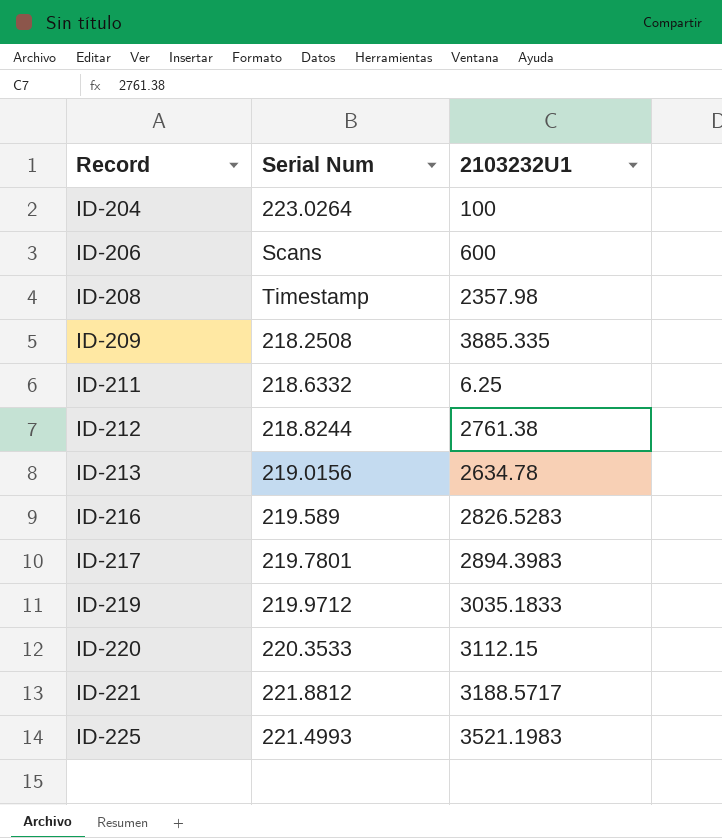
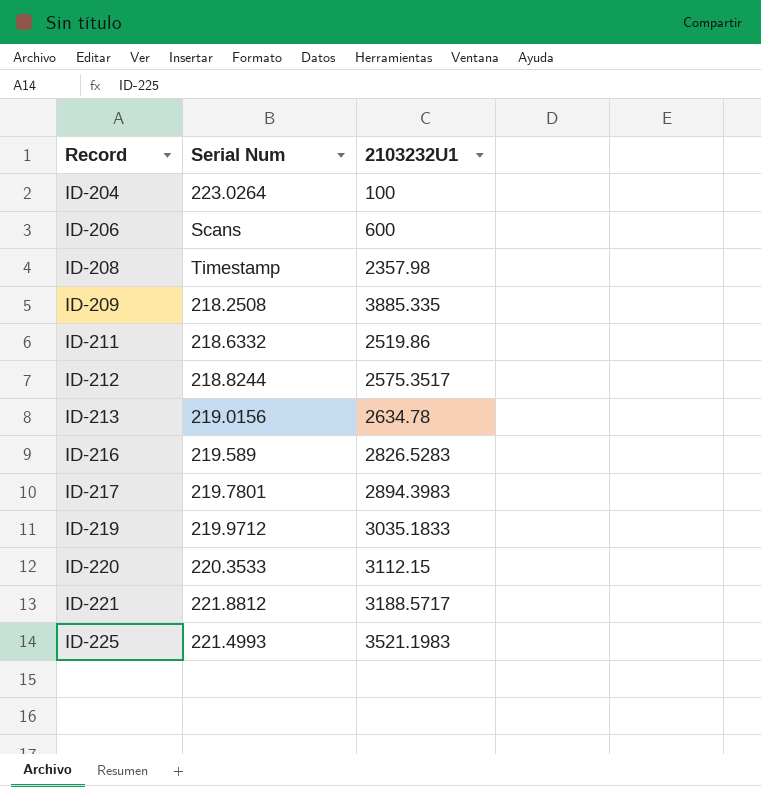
ID-211 | 2103232U1: 6.25 -> 2519.86
ID-212 | 2103232U1: 2761.38 -> 2575.3517

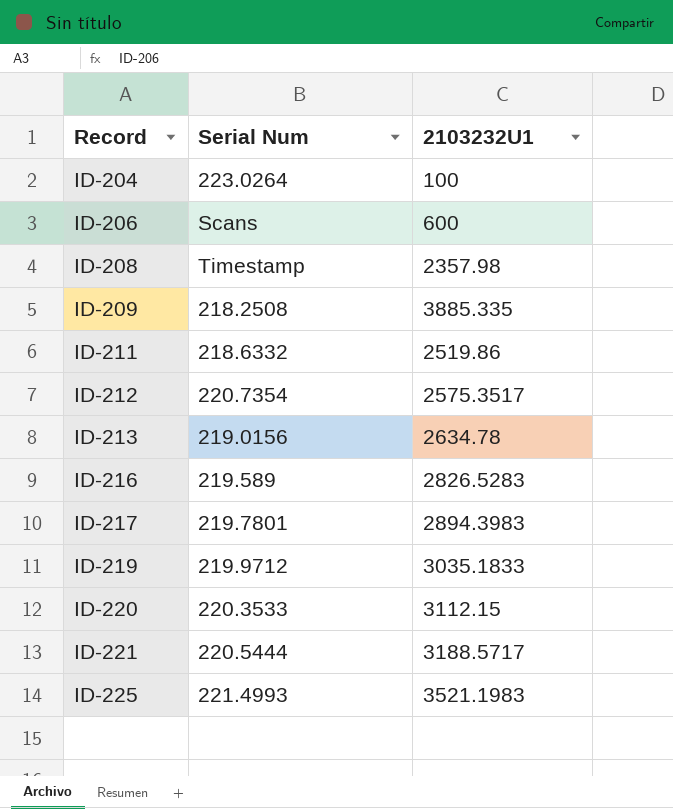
ID-212 | Serial Num: 218.8244 -> 220.7354
ID-221 | Serial Num: 221.8812 -> 220.5444

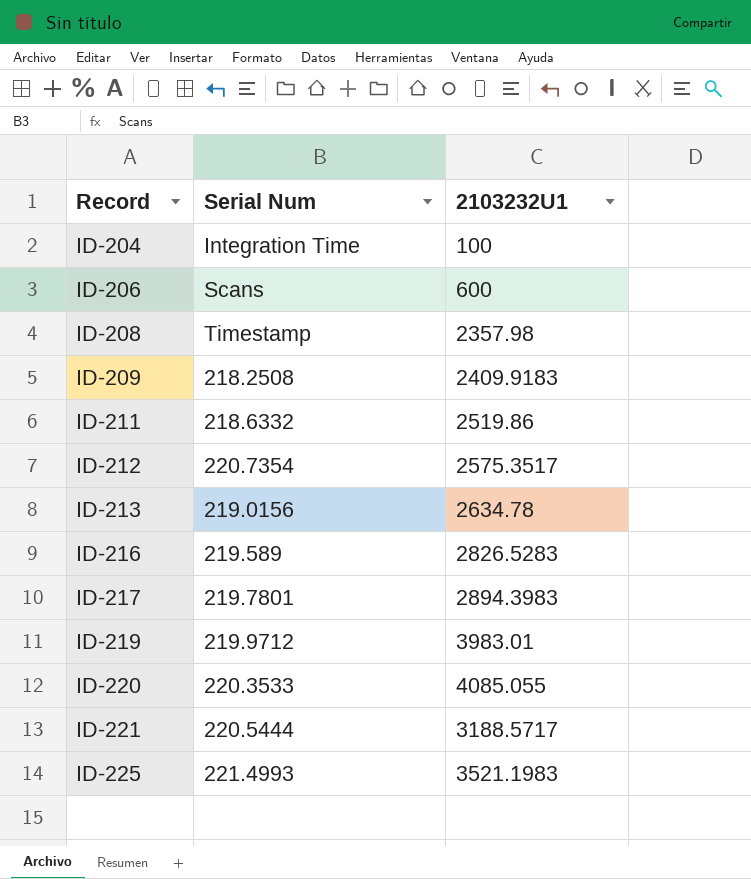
ID-204 | Serial Num: 223.0264 -> Integration Time
ID-209 | 2103232U1: 3885.335 -> 2409.9183
ID-219 | 2103232U1: 3035.1833 -> 3983.01
ID-220 | 2103232U1: 3112.15 -> 4085.055

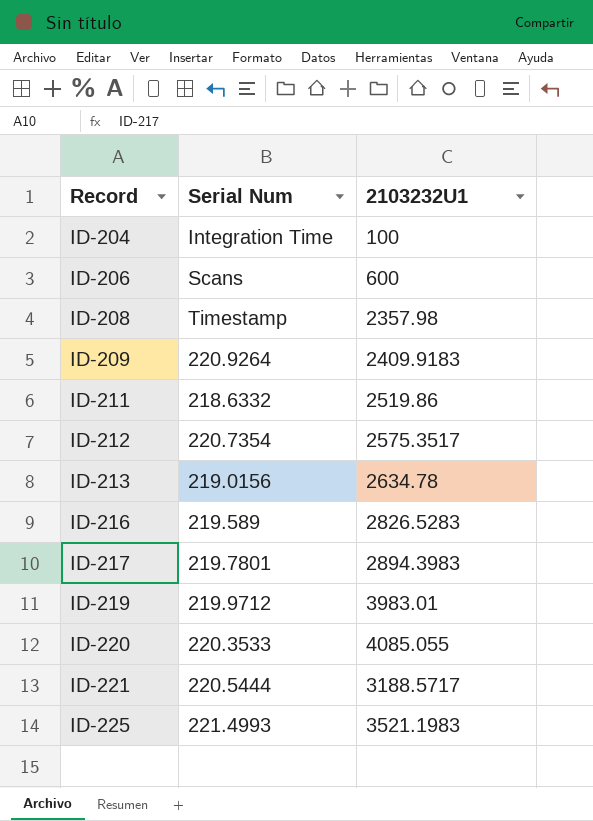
ID-209 | Serial Num: 218.2508 -> 220.9264

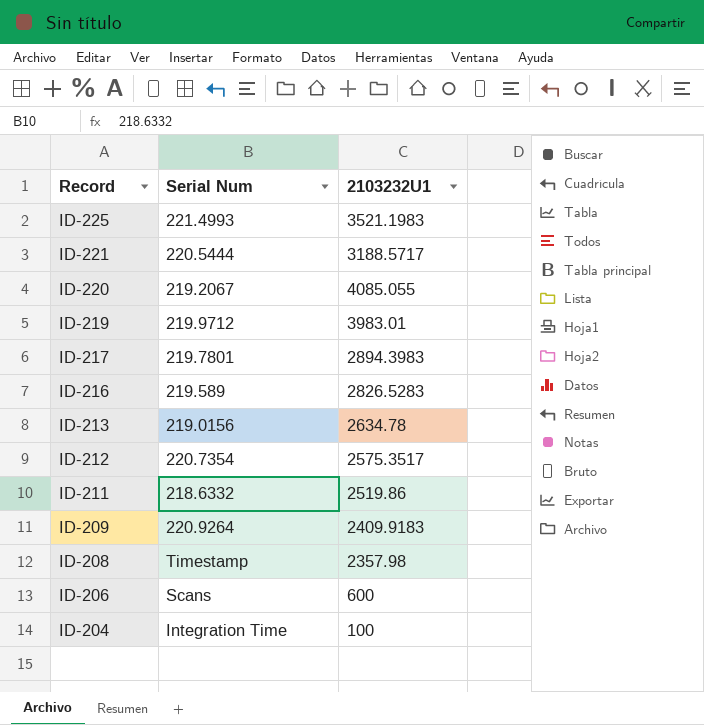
row order: Record ascending -> Record descending
ID-220 | Serial Num: 220.3533 -> 219.2067

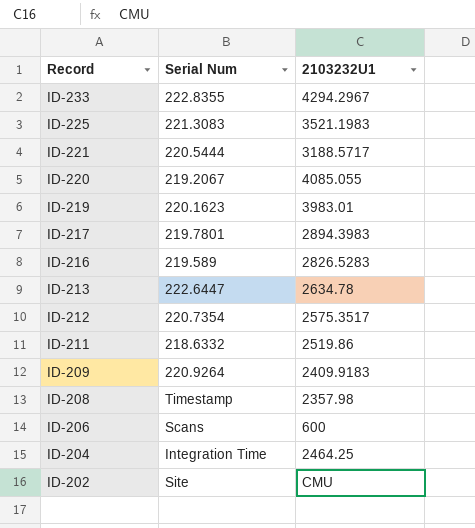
row ID-233: none -> 222.8355 | 4294.2967
ID-225 | Serial Num: 221.4993 -> 221.3083
ID-219 | Serial Num: 219.9712 -> 220.1623
ID-213 | Serial Num: 219.0156 -> 222.6447
ID-204 | 2103232U1: 100 -> 2464.25
row ID-202: none -> Site | CMU

